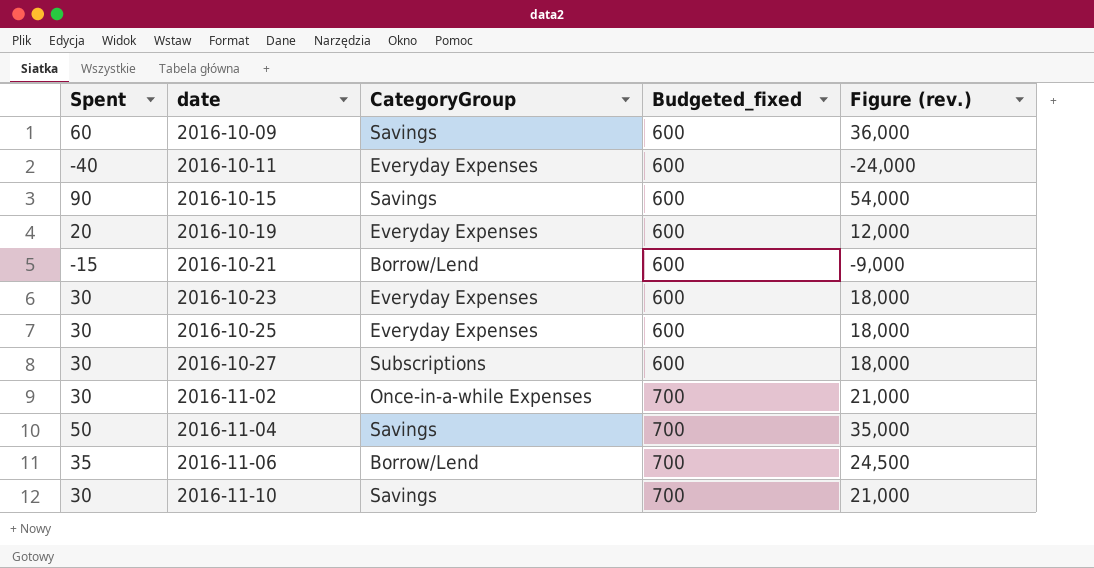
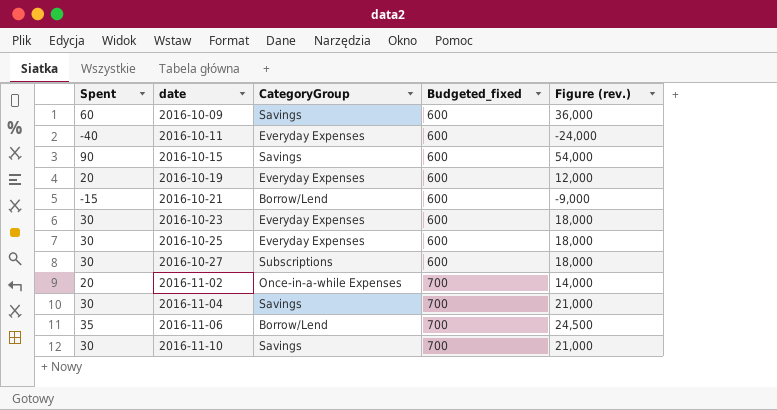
2016-11-02 | Spent: 30 -> 20
2016-11-02 | Figure (rev.): 21,000 -> 14,000
2016-11-04 | Spent: 50 -> 30
2016-11-04 | Figure (rev.): 35,000 -> 21,000

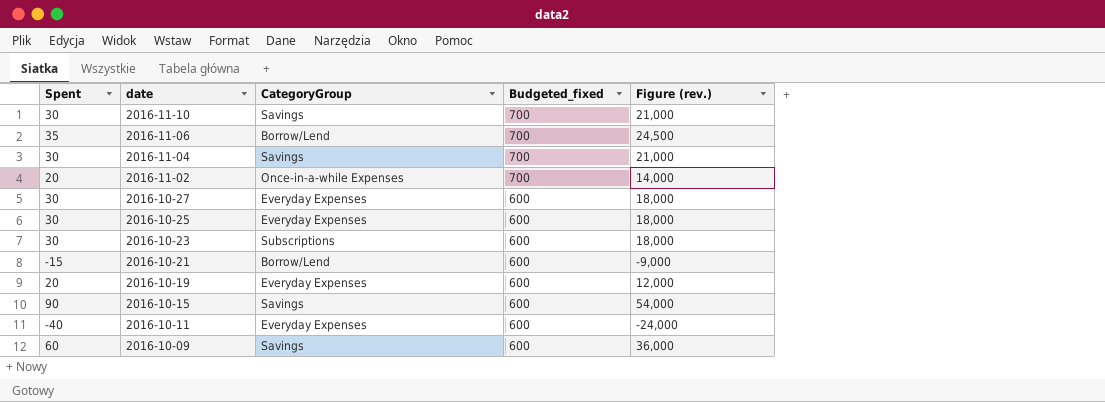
row order: date ascending -> date descending
2016-10-27 | CategoryGroup: Subscriptions -> Everyday Expenses
2016-10-23 | CategoryGroup: Everyday Expenses -> Subscriptions

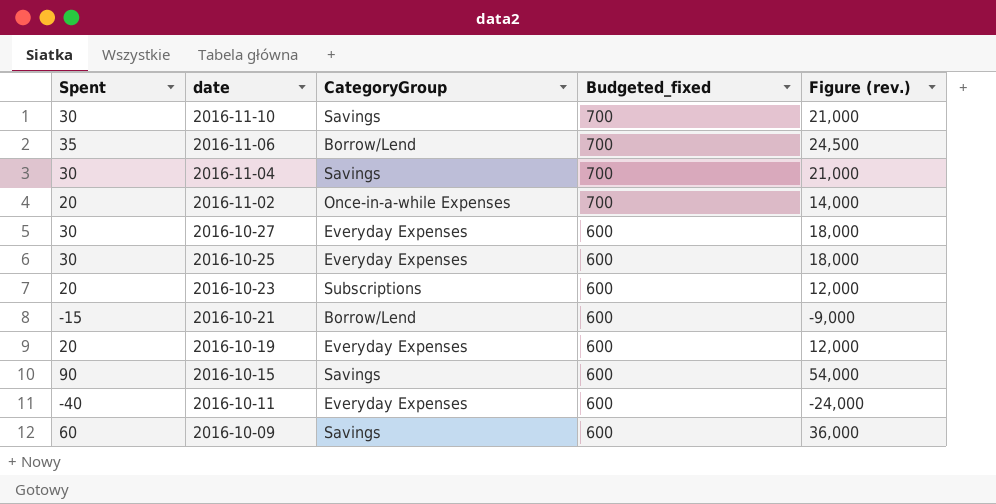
2016-10-23 | Spent: 30 -> 20
2016-10-23 | Figure (rev.): 18,000 -> 12,000

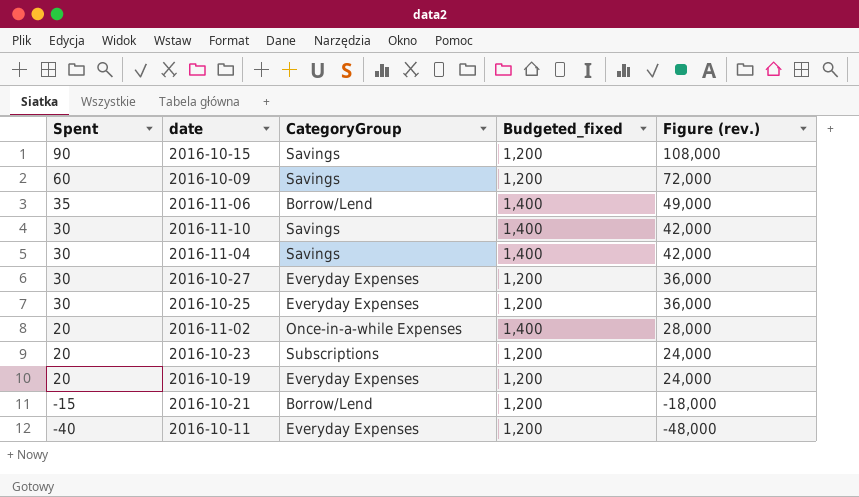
row order: date descending -> Spent descending
2016-10-15 | Budgeted_fixed: 600 -> 1,200
2016-10-15 | Figure (rev.): 54,000 -> 108,000
2016-10-09 | Budgeted_fixed: 600 -> 1,200
2016-10-09 | Figure (rev.): 36,000 -> 72,000
2016-11-06 | Budgeted_fixed: 700 -> 1,400
2016-11-06 | Figure (rev.): 24,500 -> 49,000
2016-11-10 | Budgeted_fixed: 700 -> 1,400
2016-11-10 | Figure (rev.): 21,000 -> 42,000
2016-11-04 | Budgeted_fixed: 700 -> 1,400
2016-11-04 | Figure (rev.): 21,000 -> 42,000
2016-10-27 | Budgeted_fixed: 600 -> 1,200
2016-10-27 | Figure (rev.): 18,000 -> 36,000
2016-10-25 | Budgeted_fixed: 600 -> 1,200
2016-10-25 | Figure (rev.): 18,000 -> 36,000
2016-11-02 | Budgeted_fixed: 700 -> 1,400
2016-11-02 | Figure (rev.): 14,000 -> 28,000
2016-10-23 | Budgeted_fixed: 600 -> 1,200
2016-10-23 | Figure (rev.): 12,000 -> 24,000
2016-10-19 | Budgeted_fixed: 600 -> 1,200
2016-10-19 | Figure (rev.): 12,000 -> 24,000
2016-10-21 | Budgeted_fixed: 600 -> 1,200
2016-10-21 | Figure (rev.): -9,000 -> -18,000
2016-10-11 | Budgeted_fixed: 600 -> 1,200
2016-10-11 | Figure (rev.): -24,000 -> -48,000

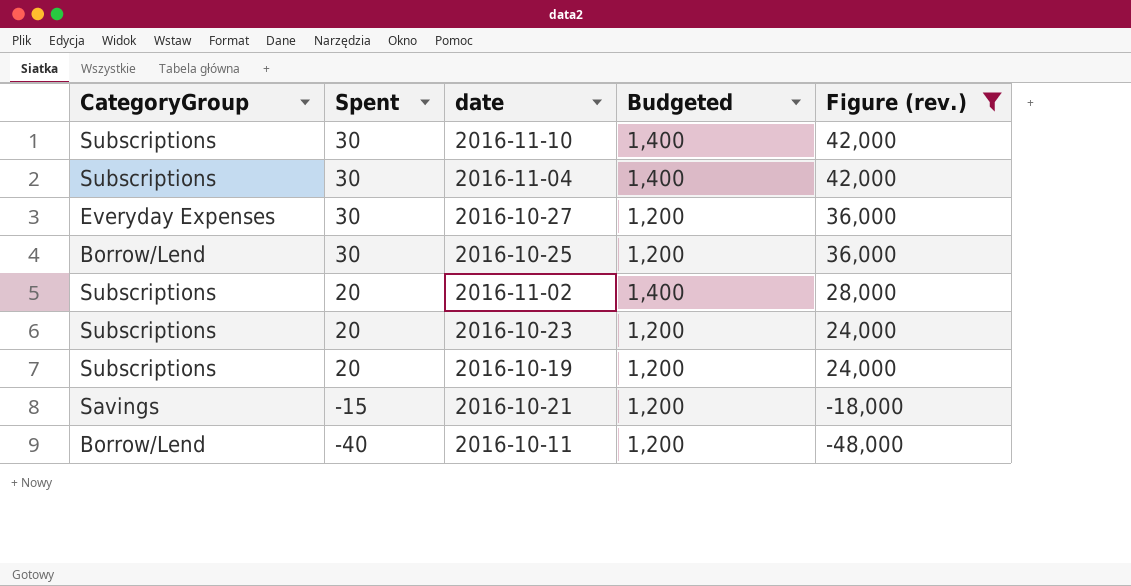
filter: none -> Figure (rev.) <= 42,000
column CategoryGroup | position: 3 -> 1
column name: Budgeted_fixed -> Budgeted
2016-11-10 | CategoryGroup: Savings -> Subscriptions
2016-11-04 | CategoryGroup: Savings -> Subscriptions
2016-10-25 | CategoryGroup: Everyday Expenses -> Borrow/Lend
2016-11-02 | CategoryGroup: Once-in-a-while Expenses -> Subscriptions
2016-10-19 | CategoryGroup: Everyday Expenses -> Subscriptions
2016-10-21 | CategoryGroup: Borrow/Lend -> Savings
2016-10-11 | CategoryGroup: Everyday Expenses -> Borrow/Lend

